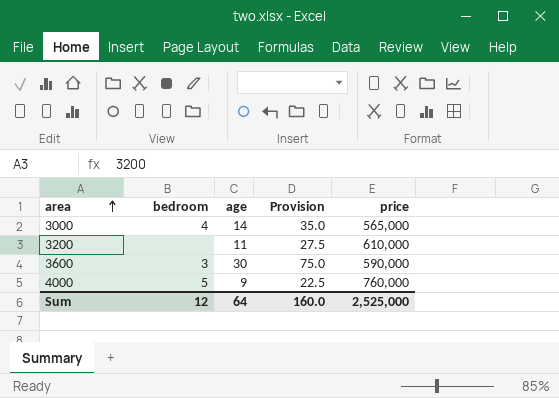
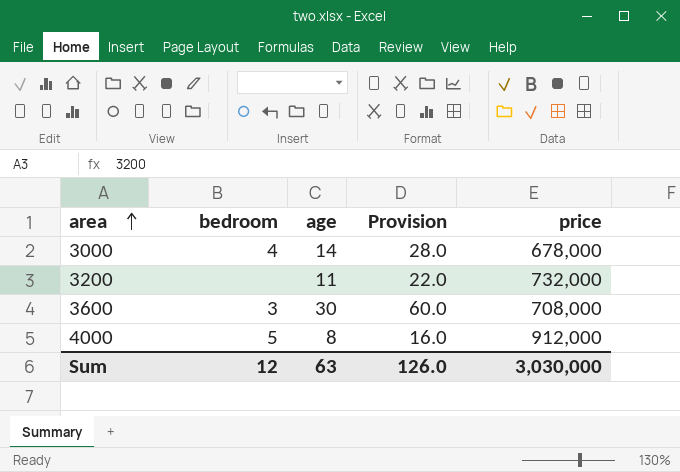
column Provision | formula: [age] * 2.5 -> [age] * 2
3000 | price: 565,000 -> 678,000
3200 | price: 610,000 -> 732,000
3600 | price: 590,000 -> 708,000
4000 | age: 9 -> 8
4000 | price: 760,000 -> 912,000
Sum | age: 64 -> 63
Sum | Provision: 160.0 -> 126.0
Sum | price: 2,525,000 -> 3,030,000

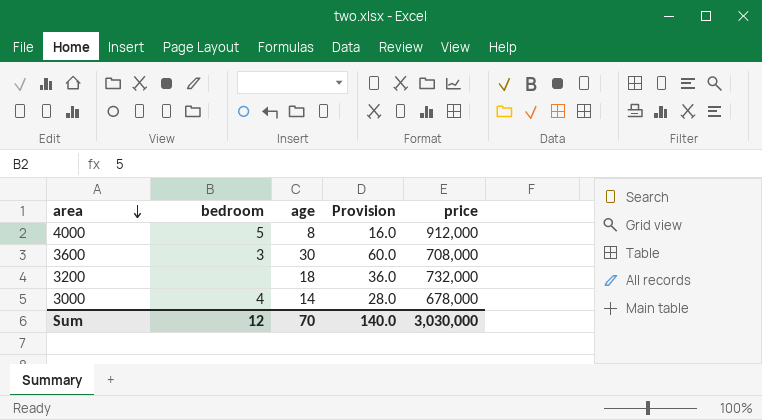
row order: area ascending -> area descending
3200 | age: 11 -> 18
3200 | Provision: 22.0 -> 36.0
Sum | age: 63 -> 70
Sum | Provision: 126.0 -> 140.0

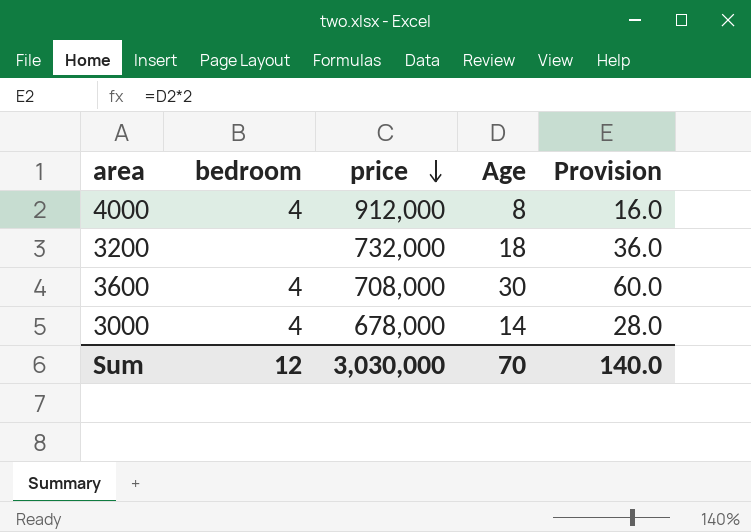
row order: area descending -> price descending
column price | position: 5 -> 3
column name: age -> Age
4000 | bedroom: 5 -> 4
3600 | bedroom: 3 -> 4

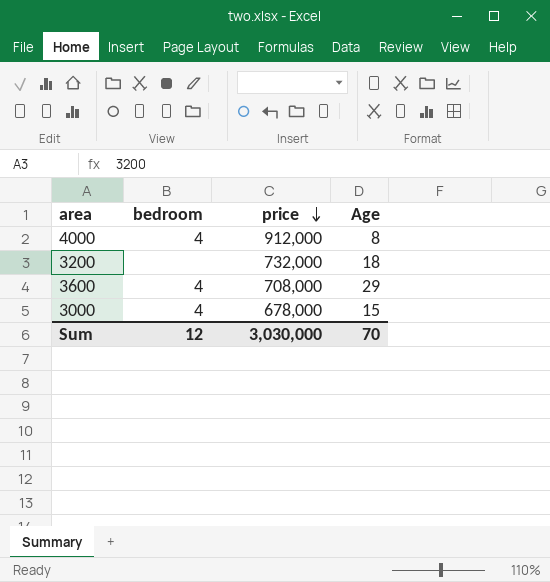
column Provision | formula: [Age] * 2 -> none
3600 | Age: 30 -> 29
3000 | Age: 14 -> 15

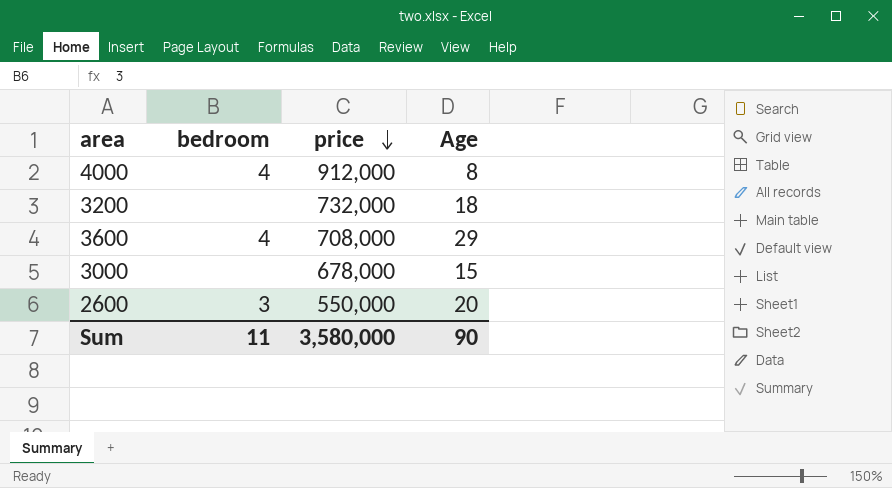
3000 | bedroom: 4 -> none
row 2600: none -> 3 | 550,000 | 20
Sum | bedroom: 12 -> 11
Sum | price: 3,030,000 -> 3,580,000
Sum | Age: 70 -> 90

